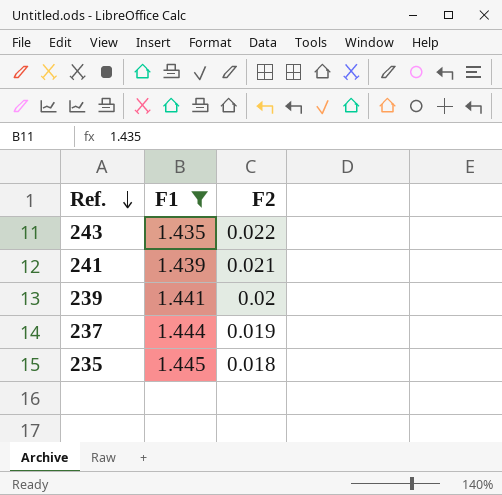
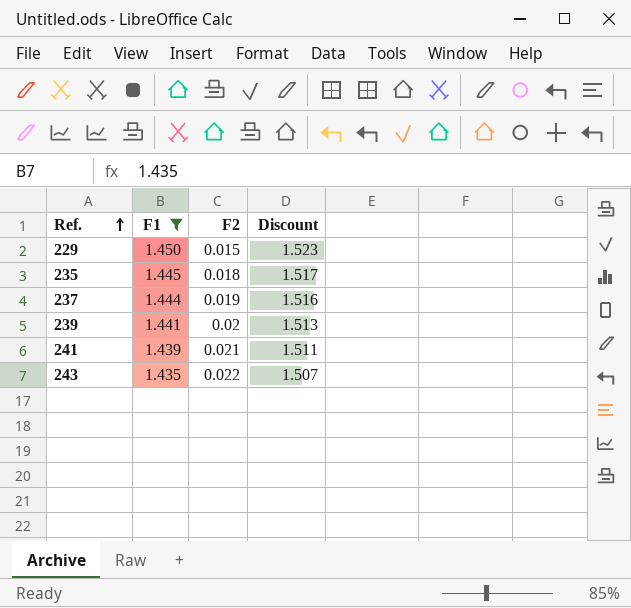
row order: Ref. descending -> Ref. ascending
column Discount | formula: none -> [F1] * 1.05
row 229: none -> 1.450 | 0.015 | 1.523

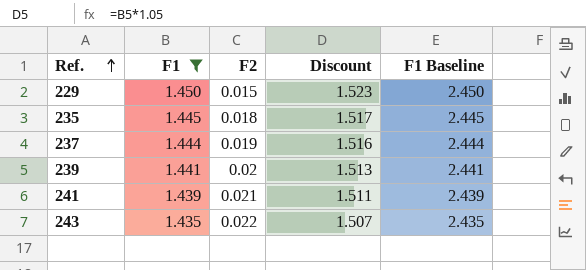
column F1 Baseline | formula: none -> [F1] + 1

